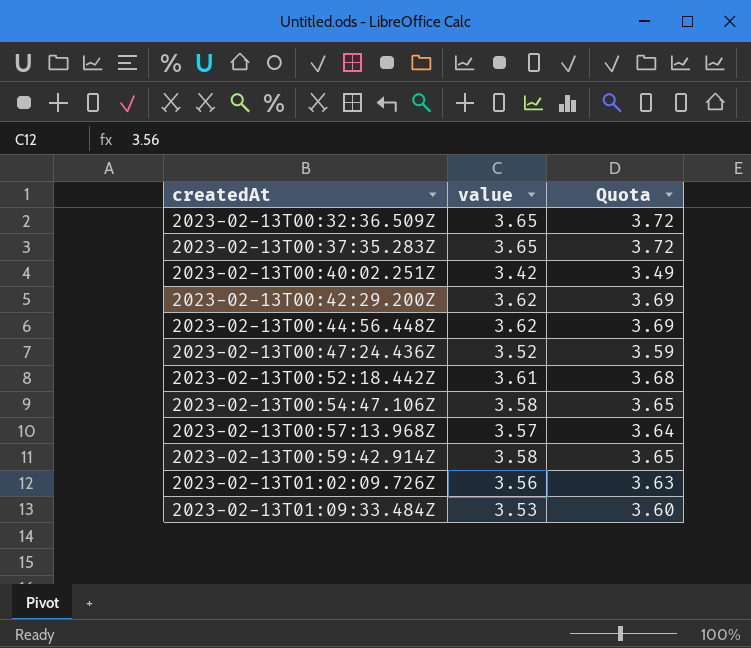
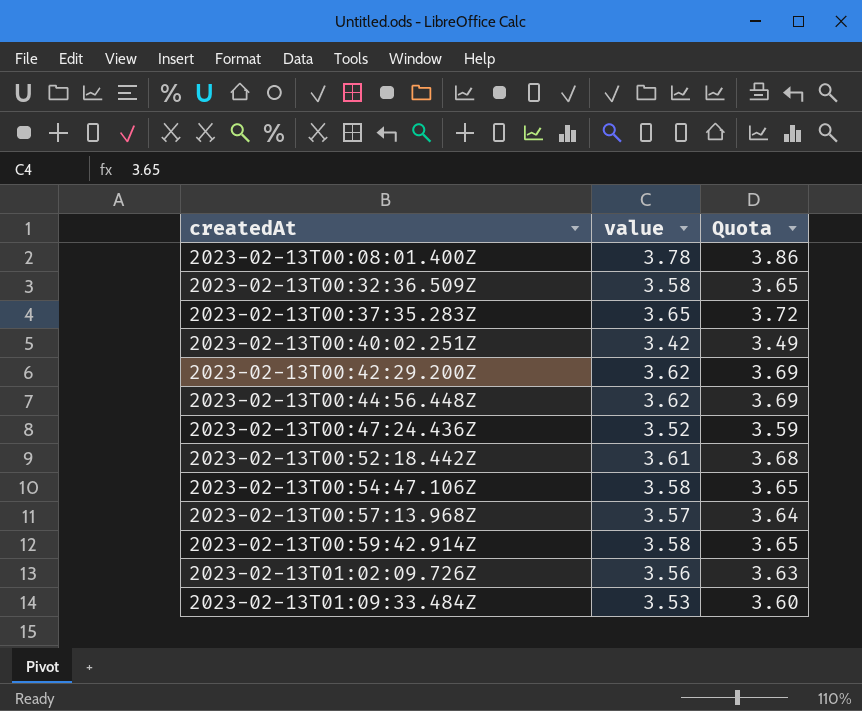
row 2023-02-13T00:08:01.400Z: none -> 3.78 | 3.86
2023-02-13T00:32:36.509Z | value: 3.65 -> 3.58
2023-02-13T00:32:36.509Z | Quota: 3.72 -> 3.65

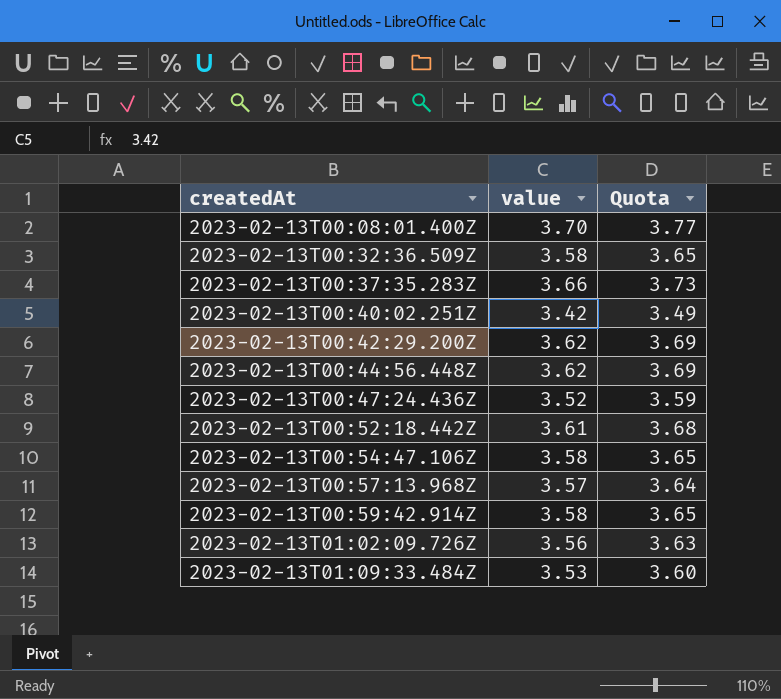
2023-02-13T00:08:01.400Z | value: 3.78 -> 3.70
2023-02-13T00:08:01.400Z | Quota: 3.86 -> 3.77
2023-02-13T00:37:35.283Z | value: 3.65 -> 3.66
2023-02-13T00:37:35.283Z | Quota: 3.72 -> 3.73

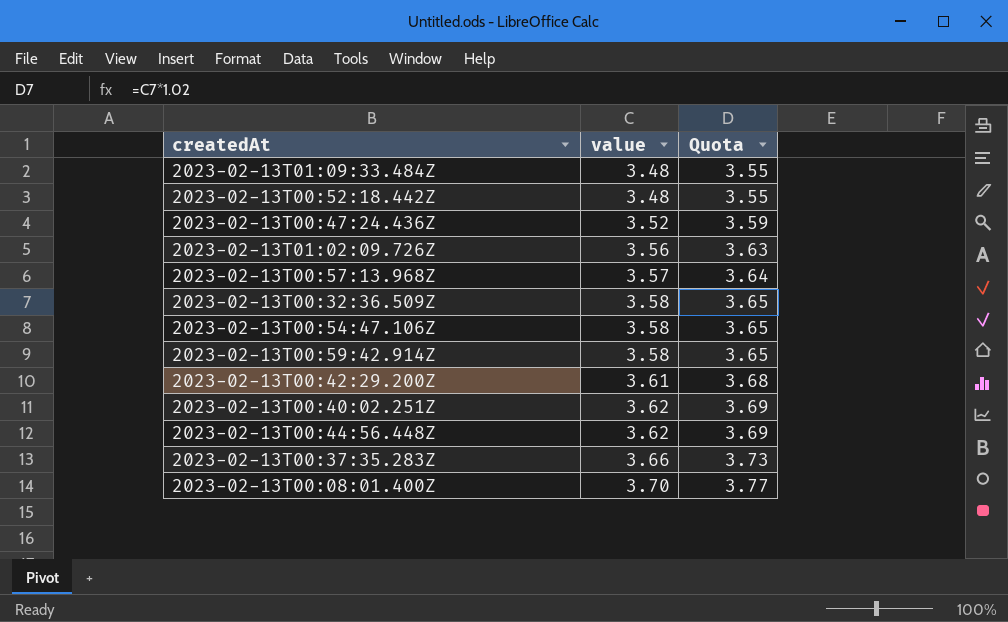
row order: createdAt ascending -> value ascending
2023-02-13T01:09:33.484Z | value: 3.53 -> 3.48
2023-02-13T01:09:33.484Z | Quota: 3.60 -> 3.55
2023-02-13T00:52:18.442Z | value: 3.61 -> 3.48
2023-02-13T00:52:18.442Z | Quota: 3.68 -> 3.55
2023-02-13T00:42:29.200Z | value: 3.62 -> 3.61
2023-02-13T00:42:29.200Z | Quota: 3.69 -> 3.68
2023-02-13T00:40:02.251Z | value: 3.42 -> 3.62
2023-02-13T00:40:02.251Z | Quota: 3.49 -> 3.69

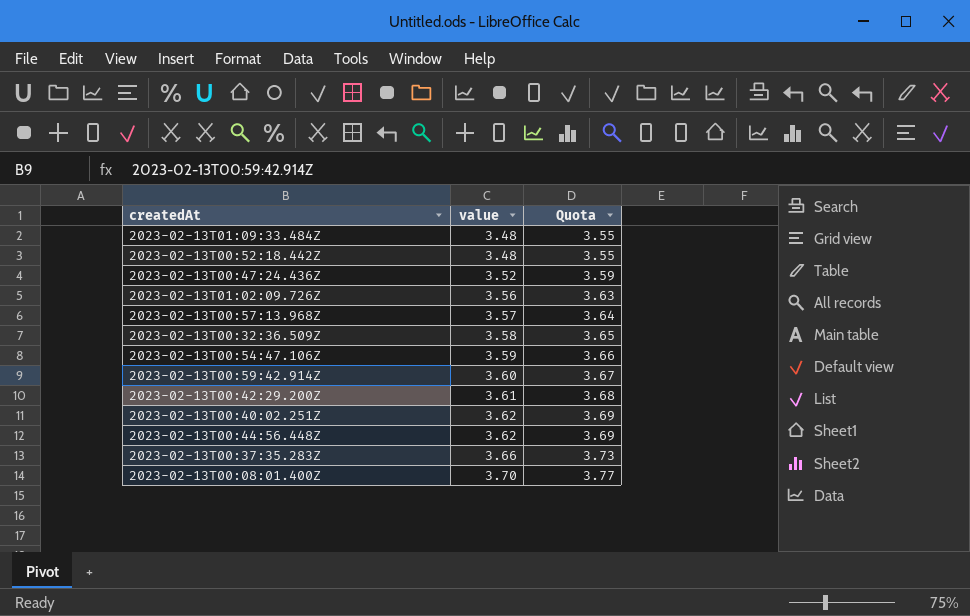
2023-02-13T00:54:47.106Z | value: 3.58 -> 3.59
2023-02-13T00:54:47.106Z | Quota: 3.65 -> 3.66
2023-02-13T00:59:42.914Z | value: 3.58 -> 3.60
2023-02-13T00:59:42.914Z | Quota: 3.65 -> 3.67

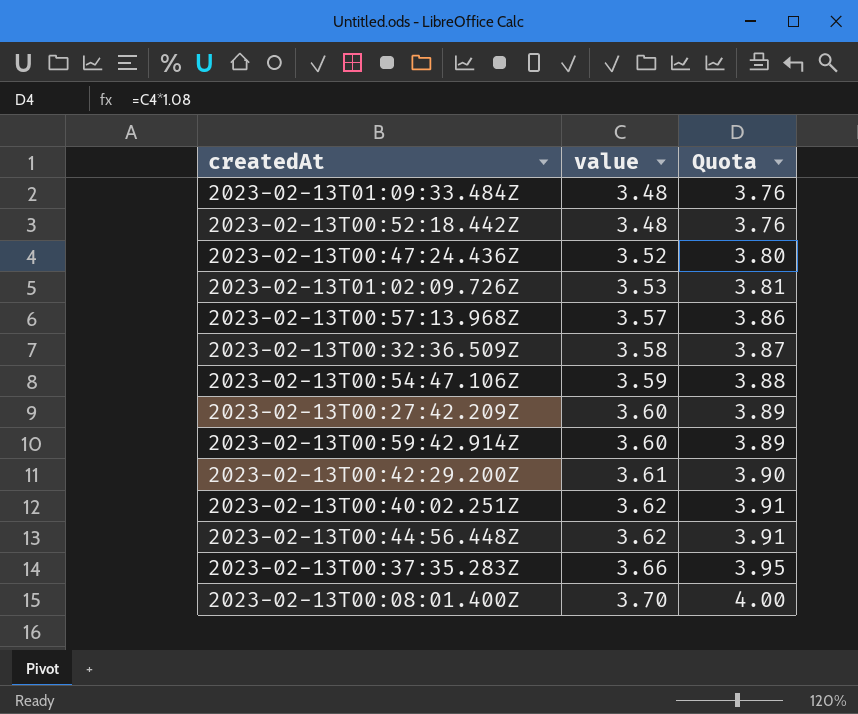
column Quota | formula: [value] * 1.02 -> [value] * 1.08
2023-02-13T01:02:09.726Z | value: 3.56 -> 3.53
row 2023-02-13T00:27:42.209Z: none -> 3.60 | 3.89

